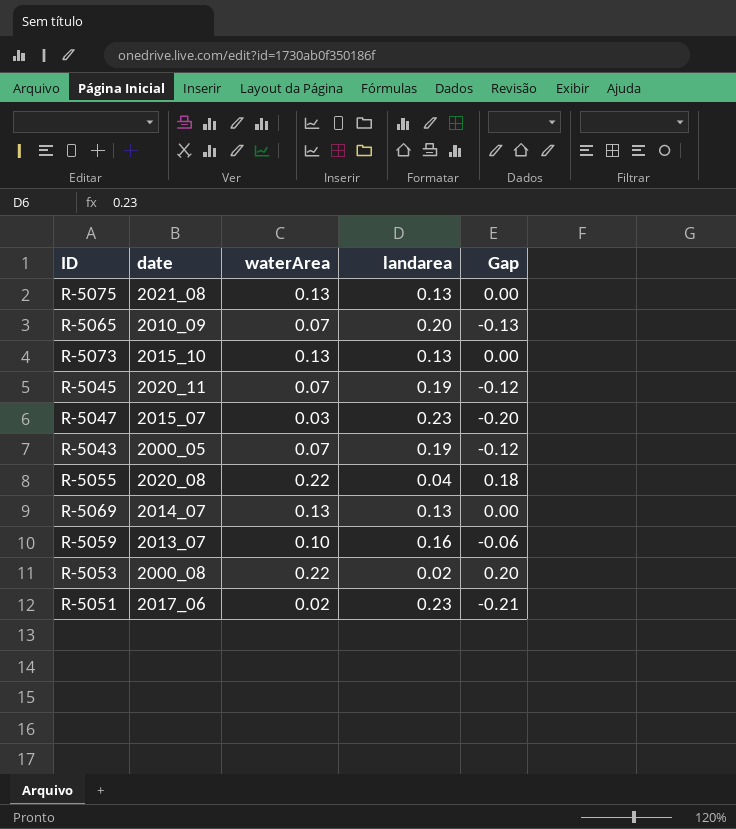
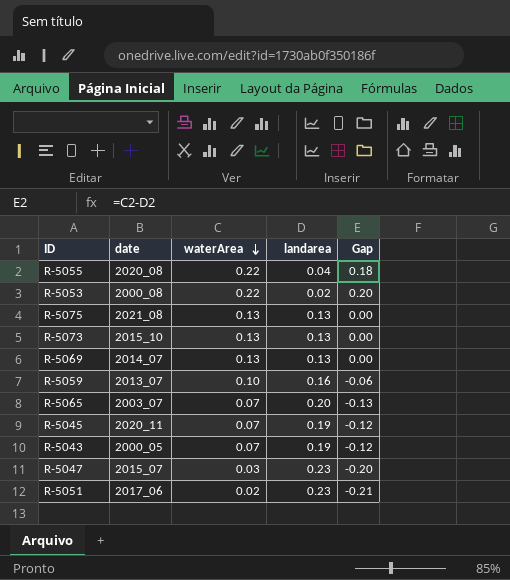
row order: none -> waterArea descending
R-5065 | date: 2010_09 -> 2003_07

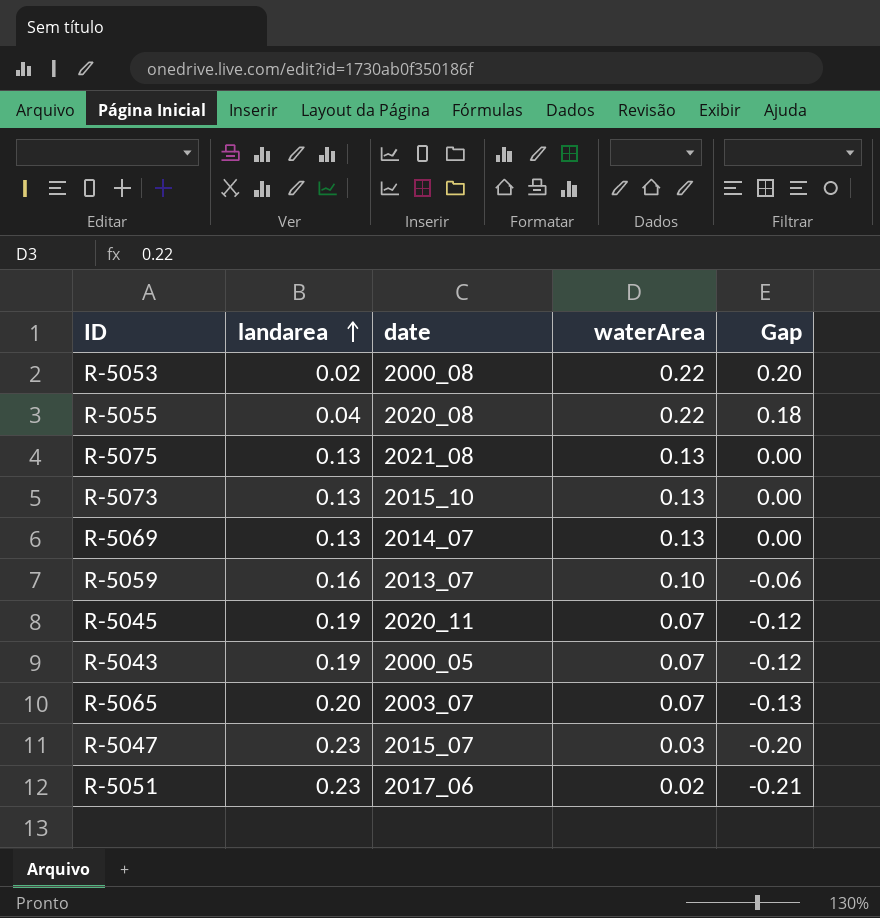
row order: waterArea descending -> landarea ascending
column landarea | position: 4 -> 2

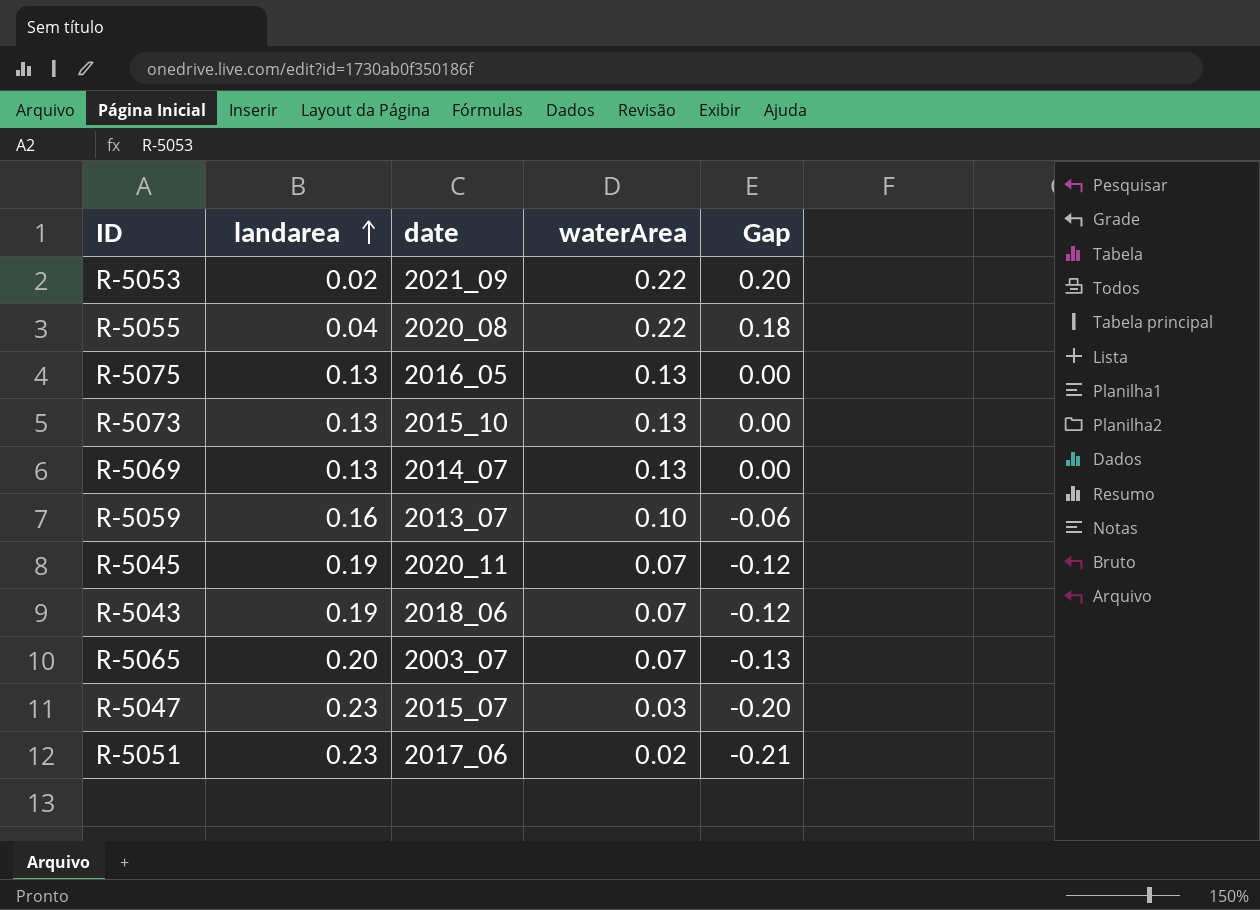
R-5053 | date: 2000_08 -> 2021_09
R-5075 | date: 2021_08 -> 2016_05
R-5043 | date: 2000_05 -> 2018_06

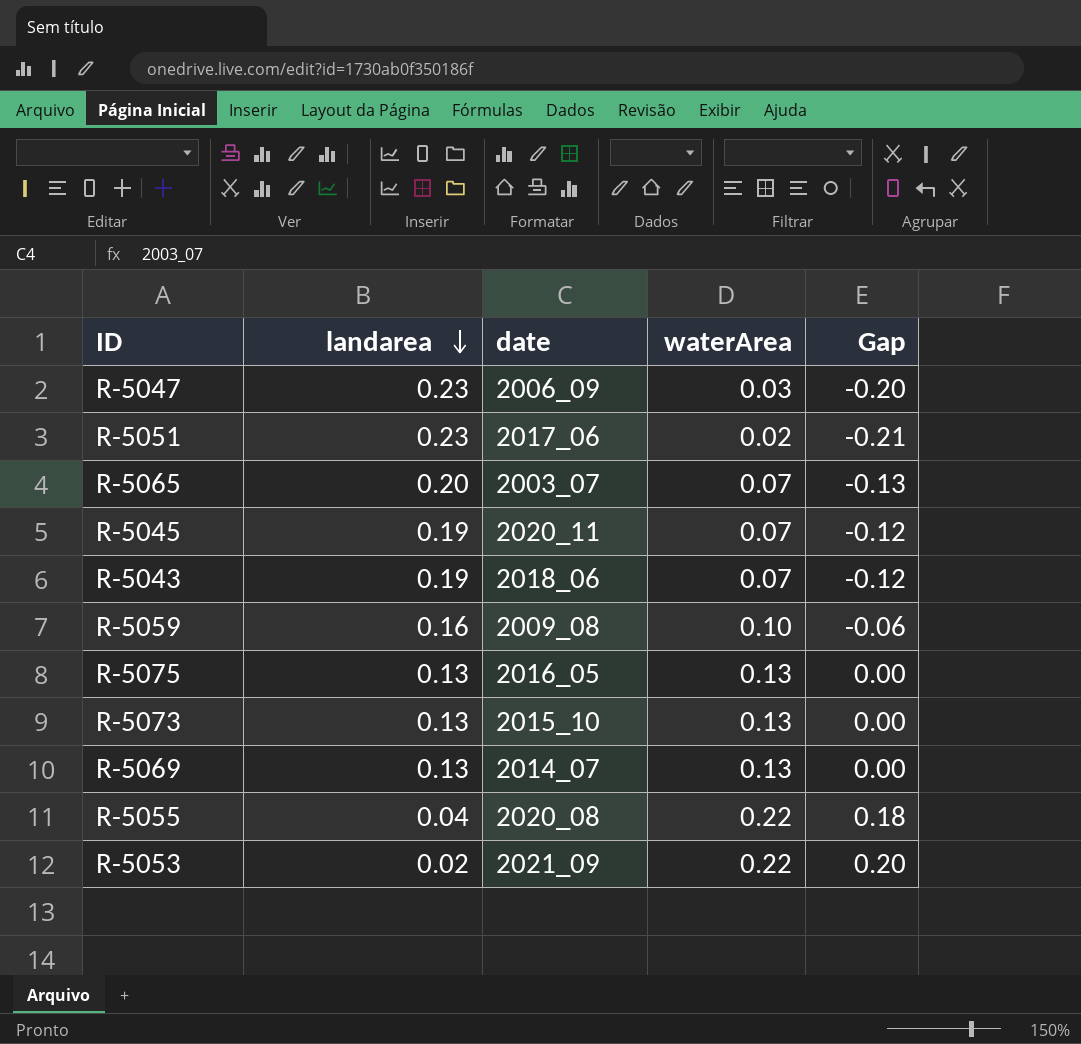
row order: landarea ascending -> landarea descending
R-5047 | date: 2015_07 -> 2006_09
R-5059 | date: 2013_07 -> 2009_08

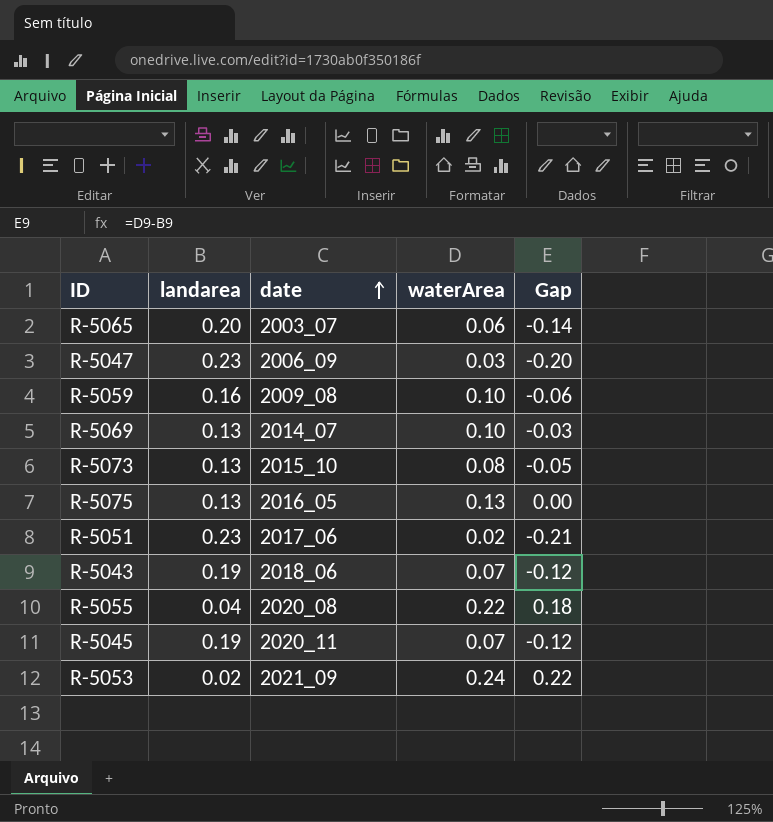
row order: landarea descending -> date ascending
R-5065 | waterArea: 0.07 -> 0.06
R-5065 | Gap: -0.13 -> -0.14
R-5069 | waterArea: 0.13 -> 0.10
R-5069 | Gap: 0.00 -> -0.03
R-5073 | waterArea: 0.13 -> 0.08
R-5073 | Gap: 0.00 -> -0.05
R-5053 | waterArea: 0.22 -> 0.24
R-5053 | Gap: 0.20 -> 0.22

